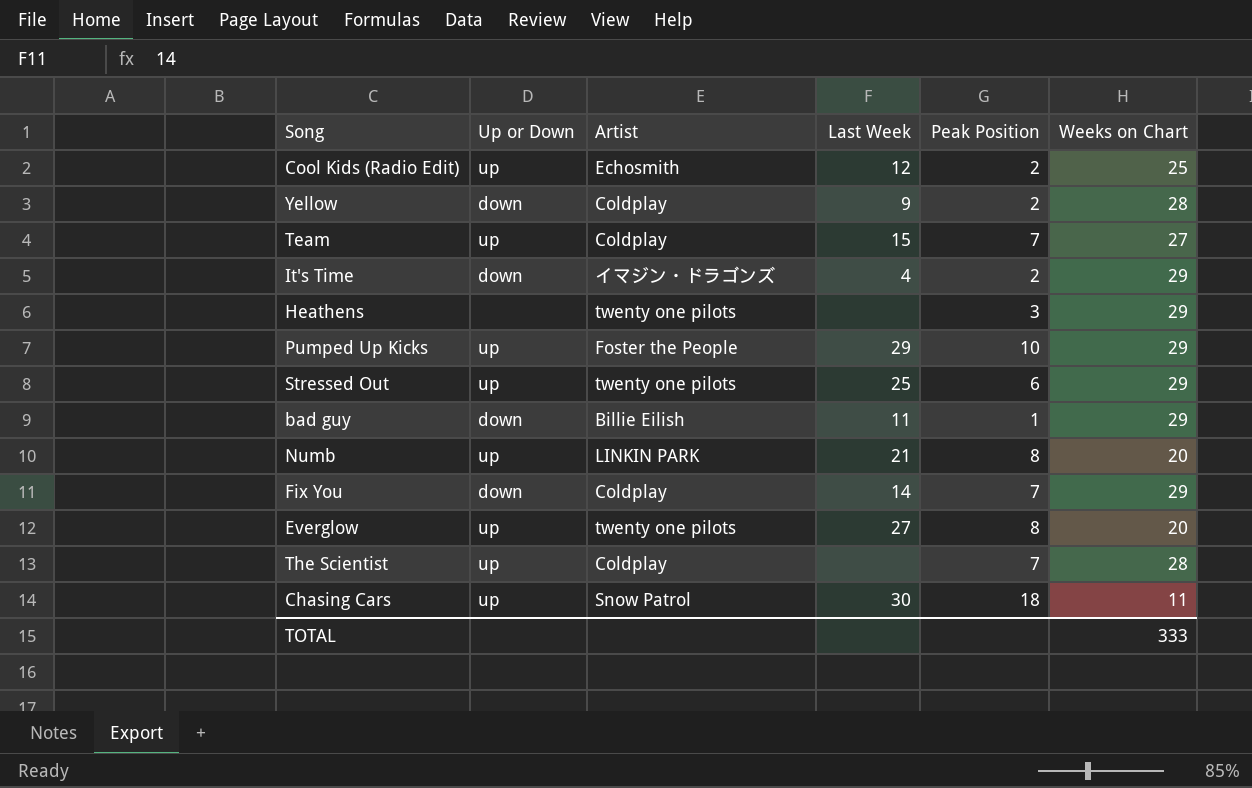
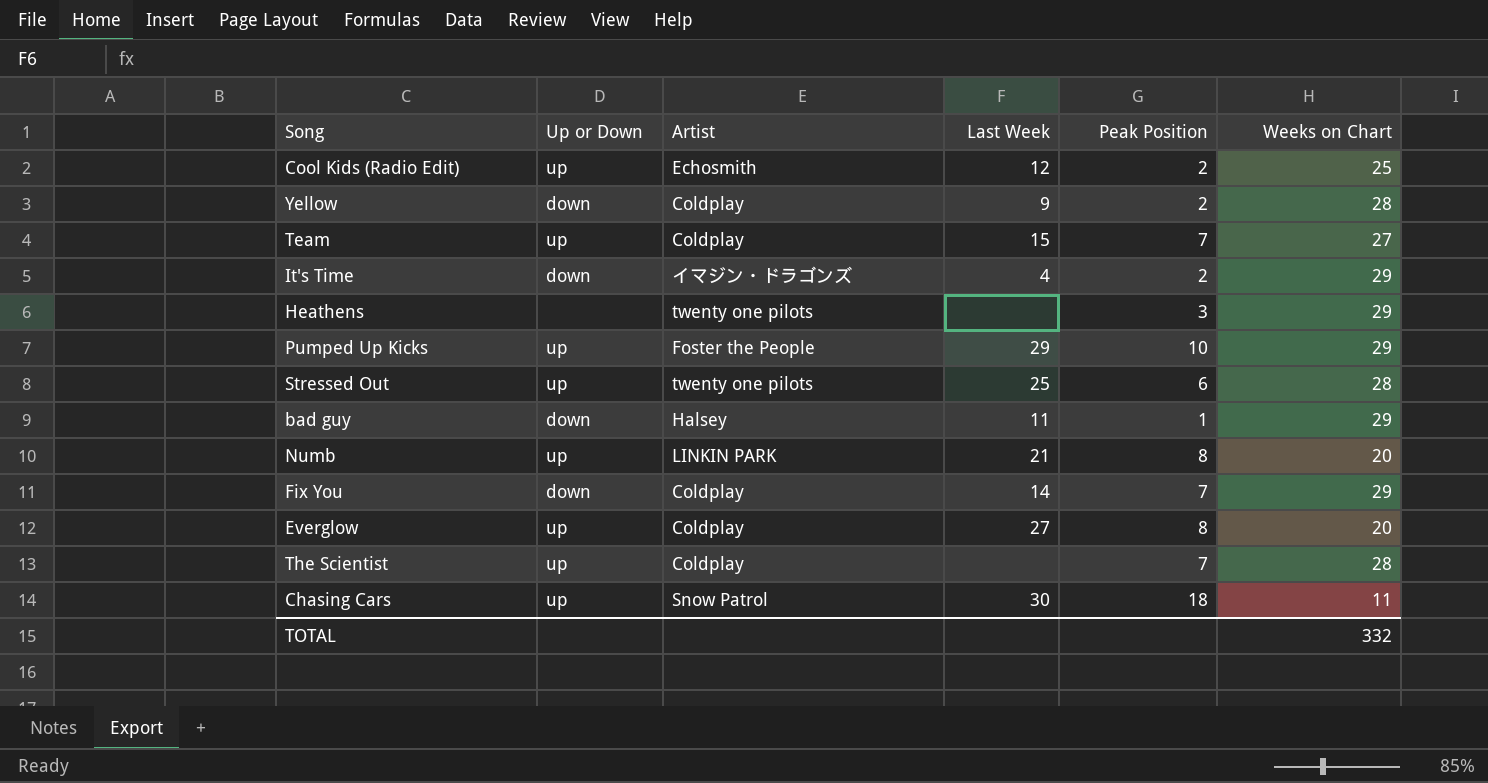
Stressed Out | Weeks on Chart: 29 -> 28
bad guy | Artist: Billie Eilish -> Halsey
Everglow | Artist: twenty one pilots -> Coldplay
TOTAL | Weeks on Chart: 333 -> 332

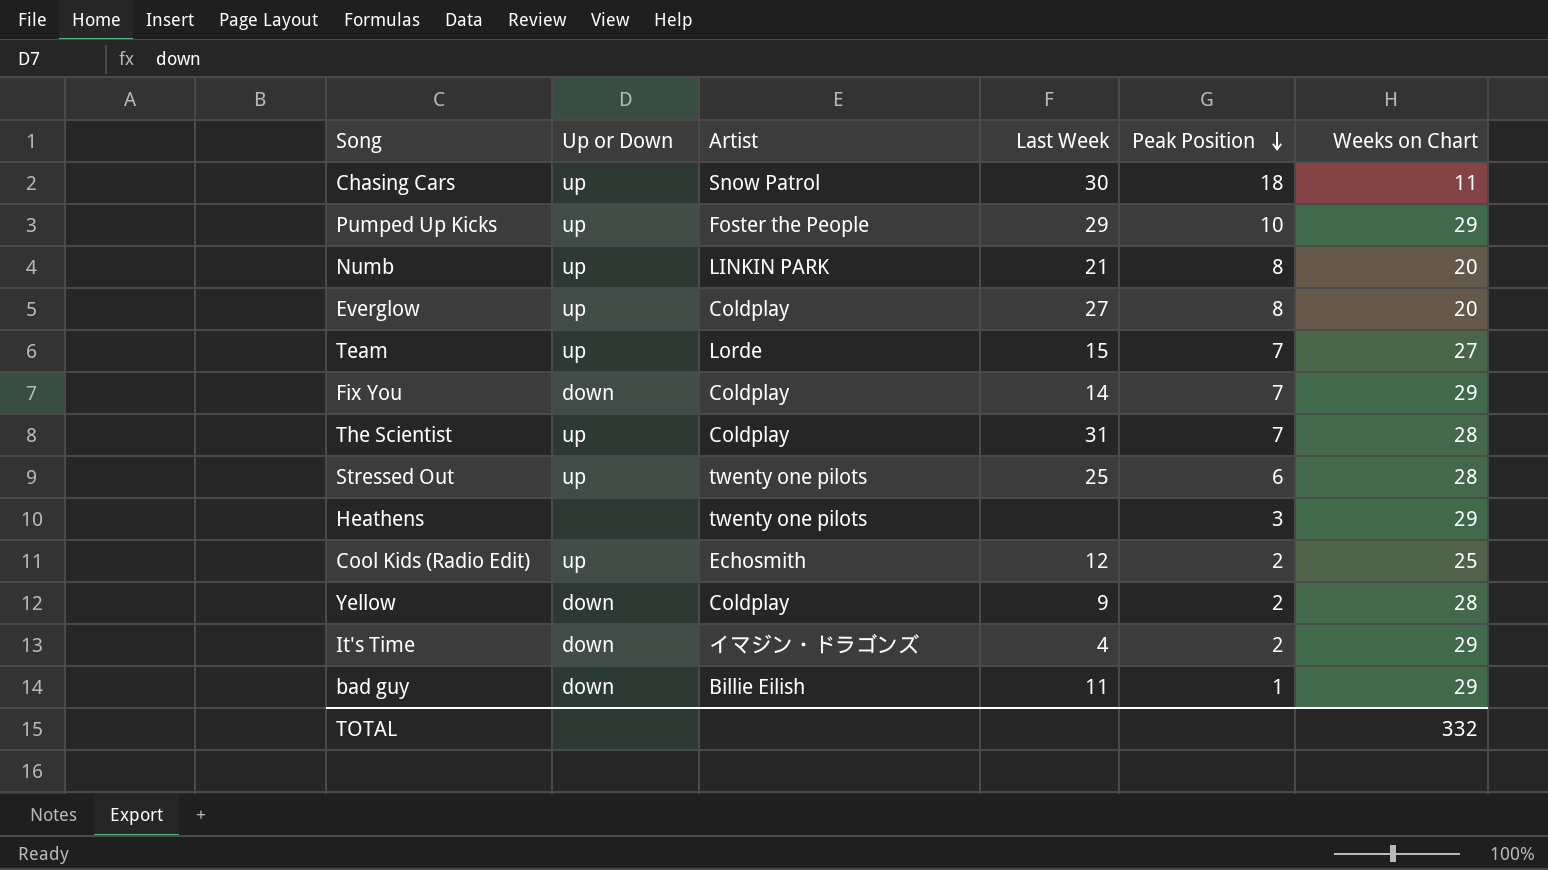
row order: none -> Peak Position descending
Team | Artist: Coldplay -> Lorde
The Scientist | Last Week: none -> 31
bad guy | Artist: Halsey -> Billie Eilish

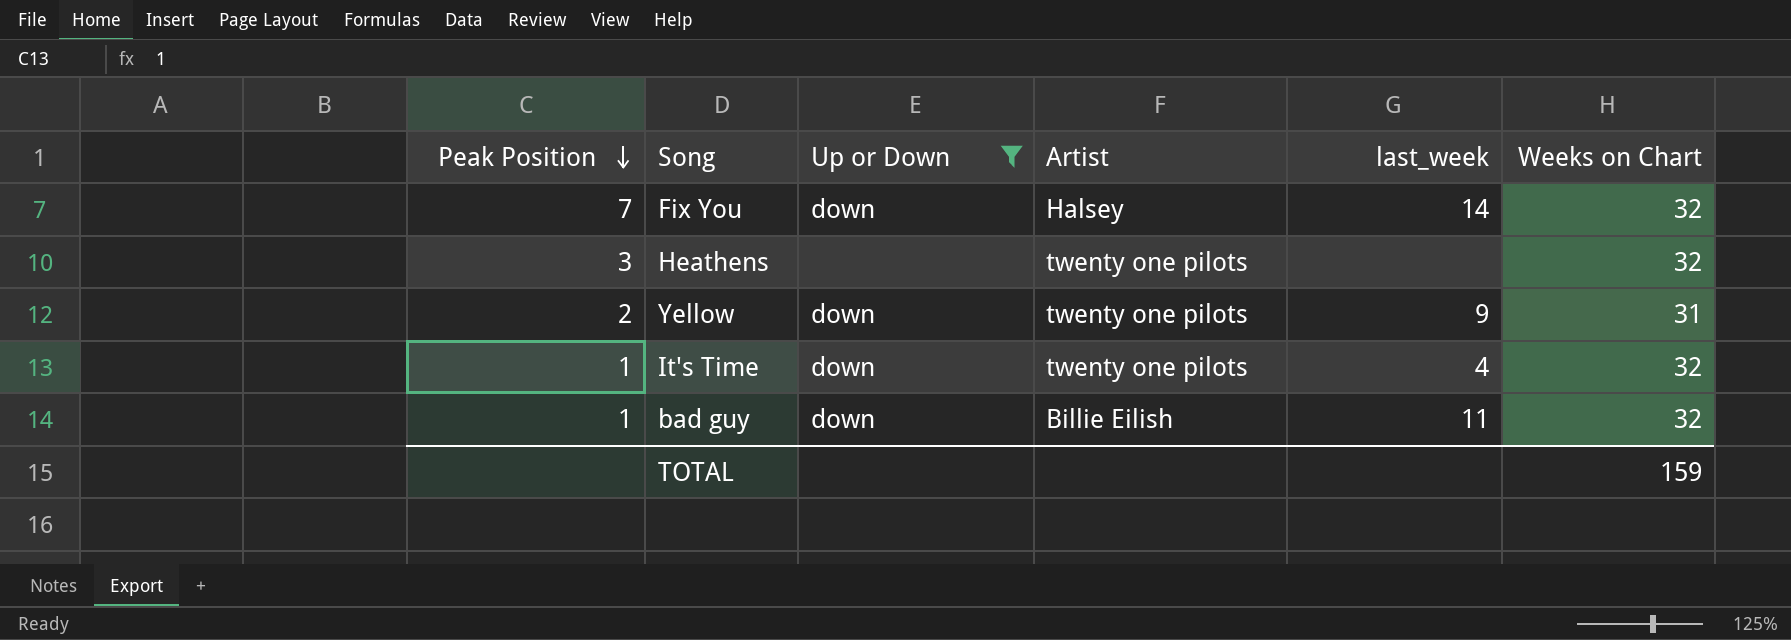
filter: none -> Up or Down != up
column Peak Position | position: 5 -> 1
column name: Last Week -> last_week
Fix You | Artist: Coldplay -> Halsey
Fix You | Weeks on Chart: 29 -> 32
Heathens | Weeks on Chart: 29 -> 32
Yellow | Artist: Coldplay -> twenty one pilots
Yellow | Weeks on Chart: 28 -> 31
It's Time | Peak Position: 2 -> 1
It's Time | Artist: イマジン・ドラゴンズ -> twenty one pilots
It's Time | Weeks on Chart: 29 -> 32
bad guy | Weeks on Chart: 29 -> 32
TOTAL | Weeks on Chart: 332 -> 159

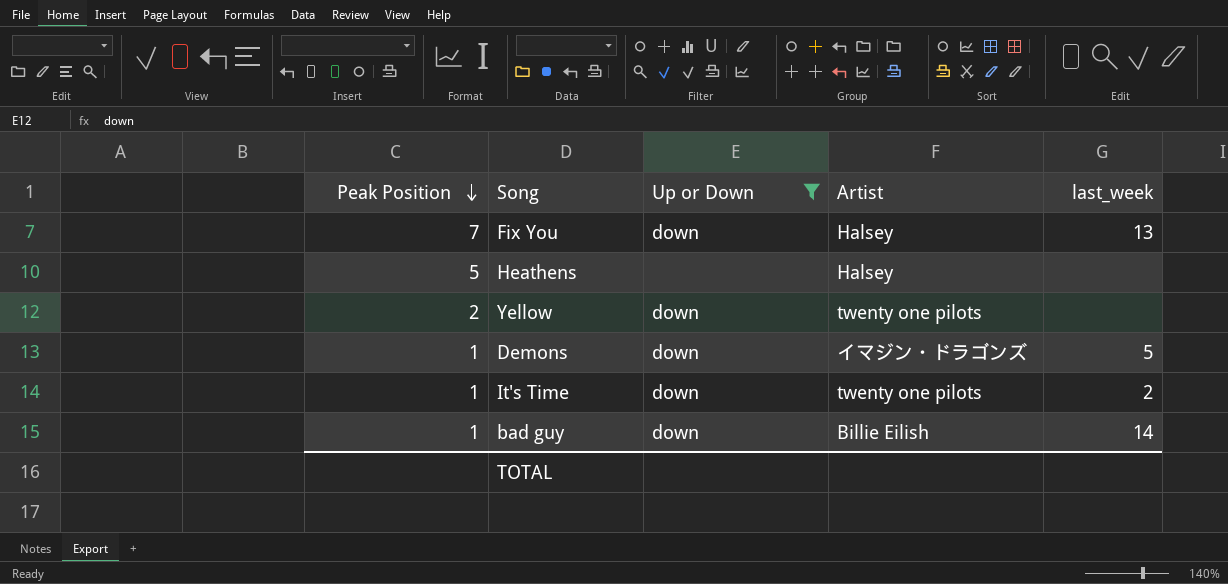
column Weeks on Chart | position: 6 -> none
Fix You | last_week: 14 -> 13
Heathens | Peak Position: 3 -> 5
Heathens | Artist: twenty one pilots -> Halsey
Yellow | last_week: 9 -> none
row Demons: none -> 1 | down | イマジン・ドラゴンズ | 5
It's Time | last_week: 4 -> 2
bad guy | last_week: 11 -> 14

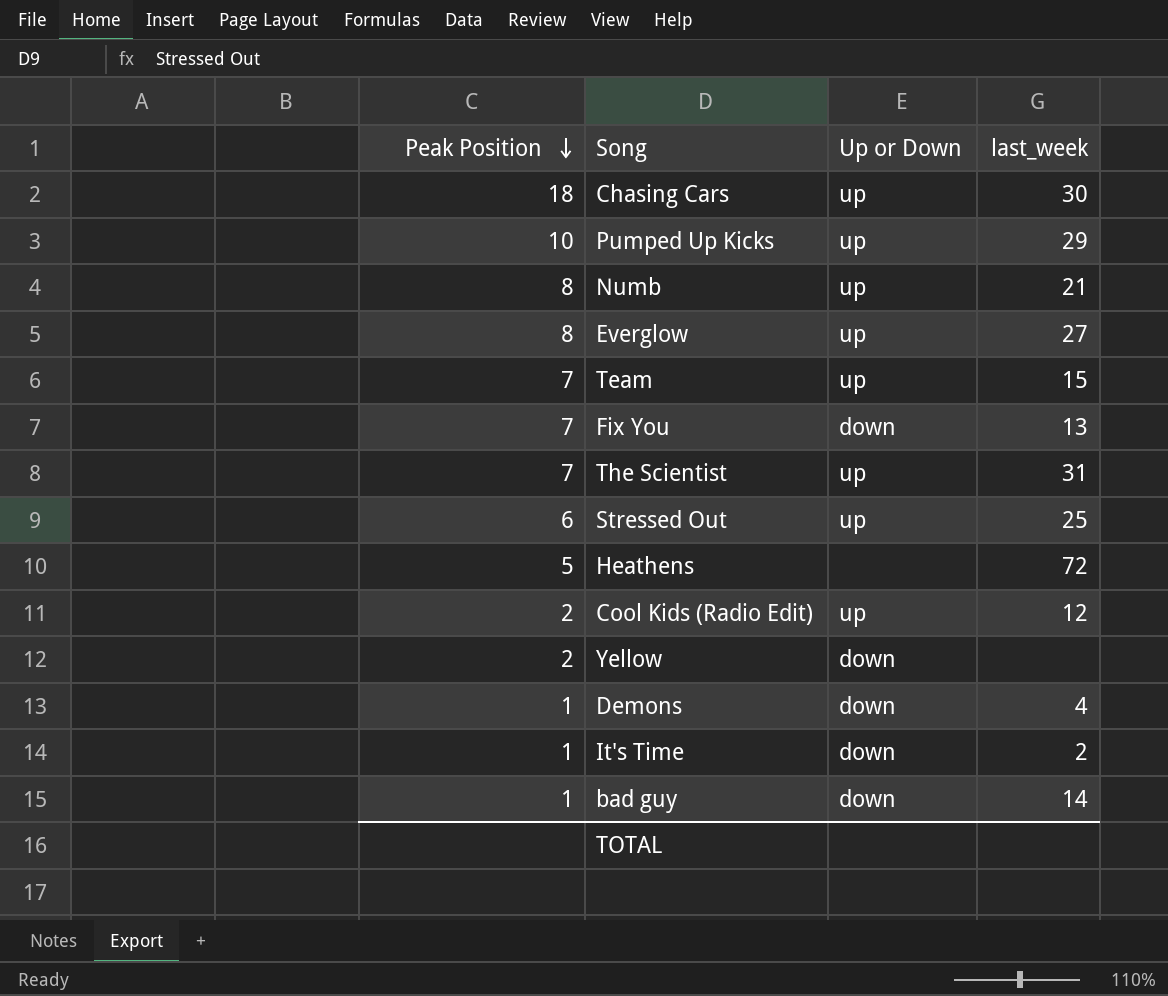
filter: Up or Down != up -> none
column Artist | position: 4 -> none
Heathens | last_week: none -> 72
Demons | last_week: 5 -> 4

